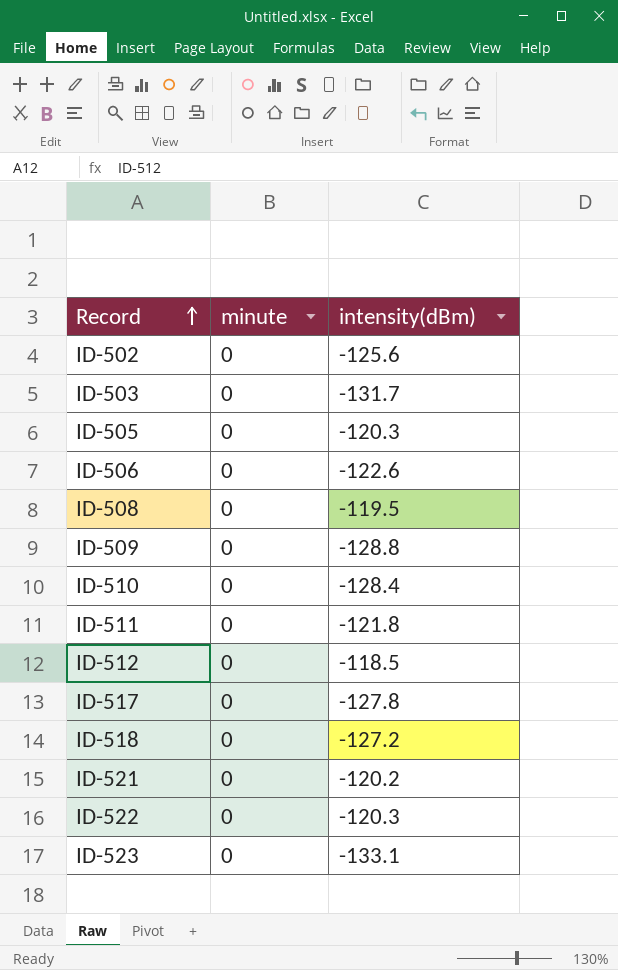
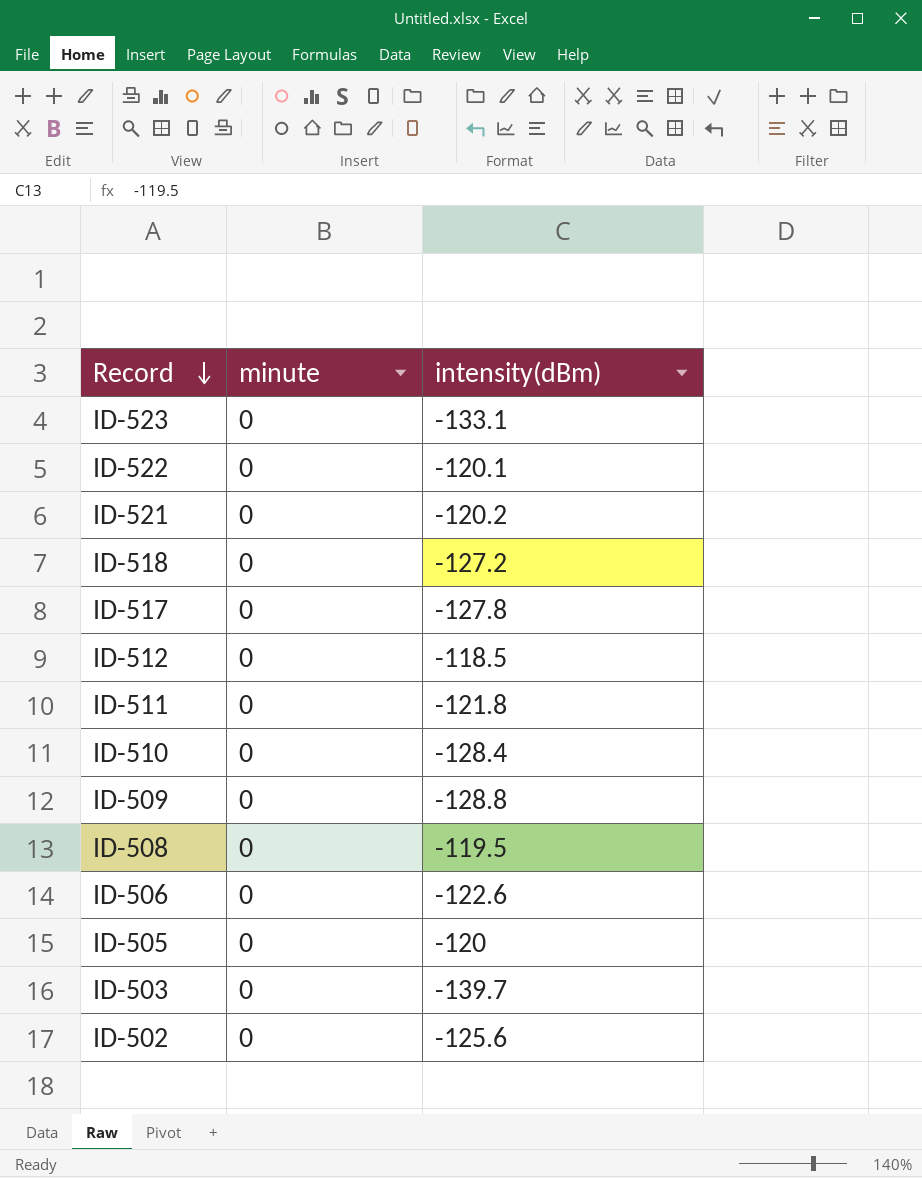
row order: Record ascending -> Record descending
ID-522 | intensity(dBm): -120.3 -> -120.1
ID-505 | intensity(dBm): -120.3 -> -120
ID-503 | intensity(dBm): -131.7 -> -139.7

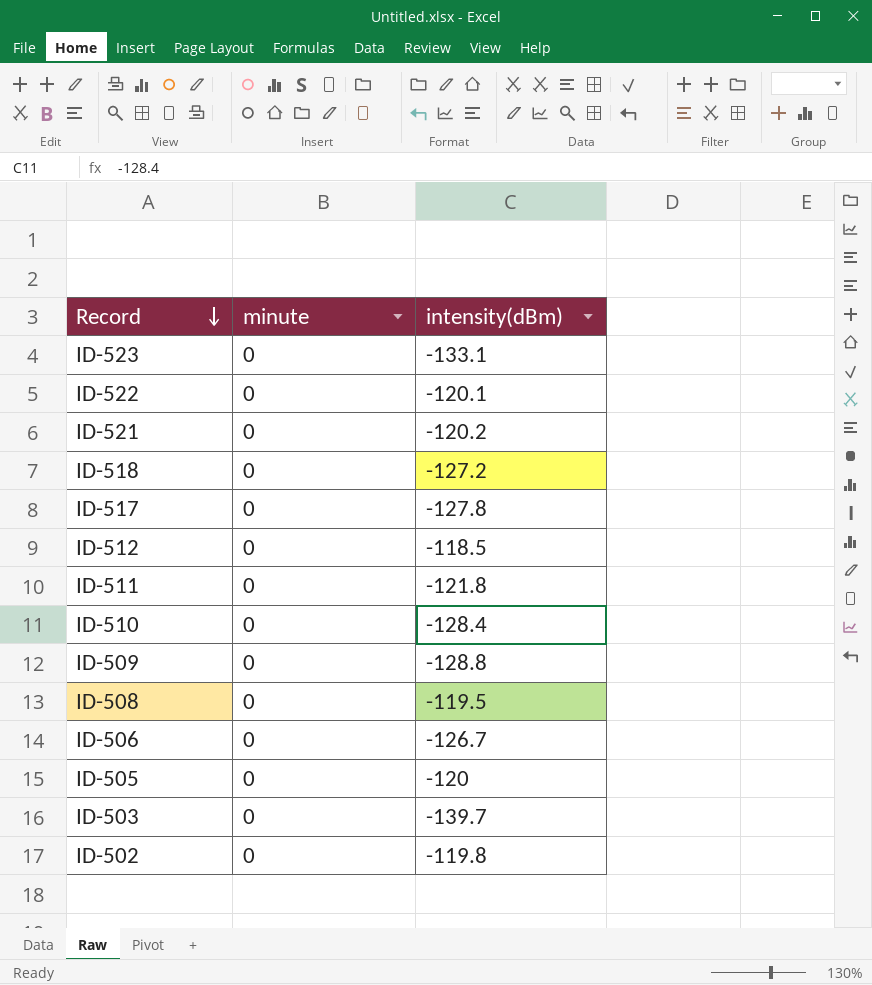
ID-506 | intensity(dBm): -122.6 -> -126.7
ID-502 | intensity(dBm): -125.6 -> -119.8

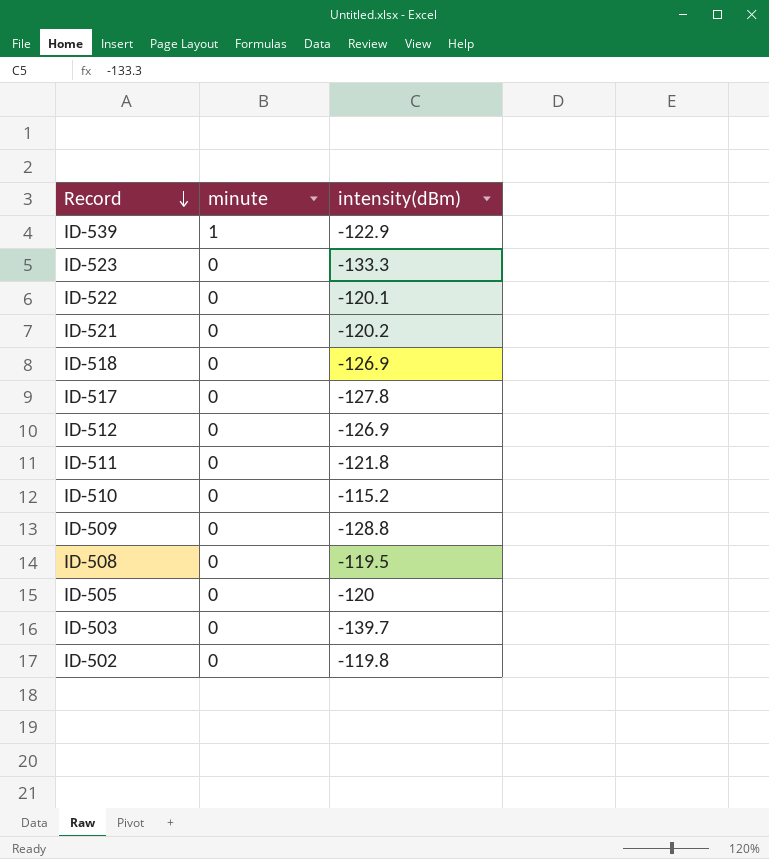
row ID-506: 0 | -126.7 -> none
row ID-539: none -> 1 | -122.9
ID-523 | intensity(dBm): -133.1 -> -133.3
ID-518 | intensity(dBm): -127.2 -> -126.9
ID-512 | intensity(dBm): -118.5 -> -126.9
ID-510 | intensity(dBm): -128.4 -> -115.2

